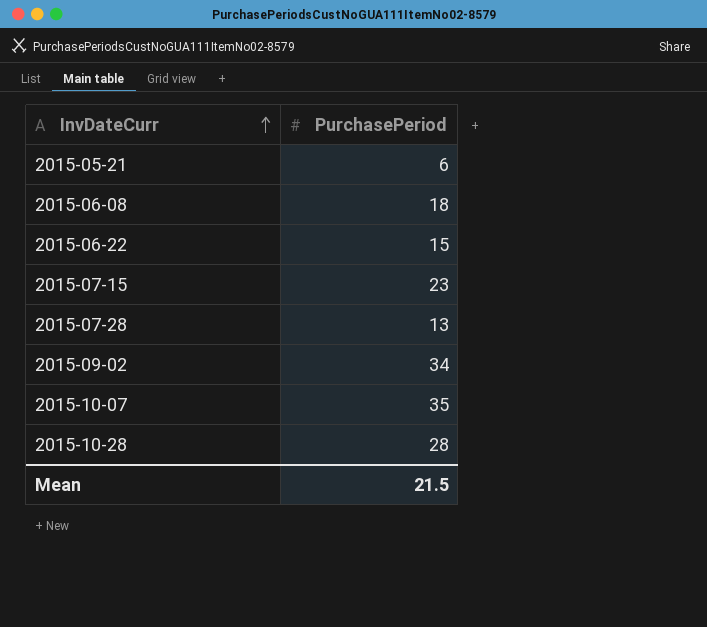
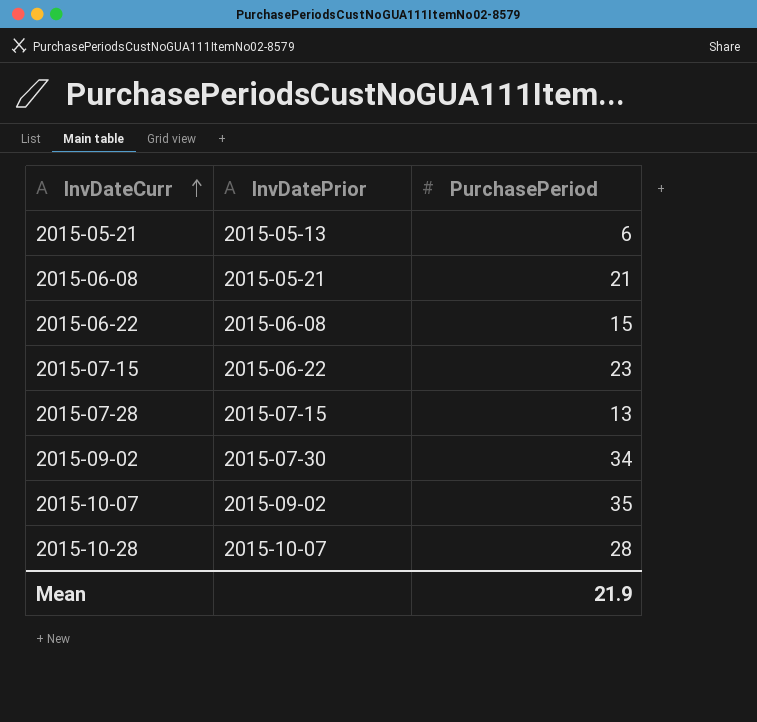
column InvDatePrior | position: none -> 2
2015-06-08 | PurchasePeriod: 18 -> 21
Mean | PurchasePeriod: 21.5 -> 21.9

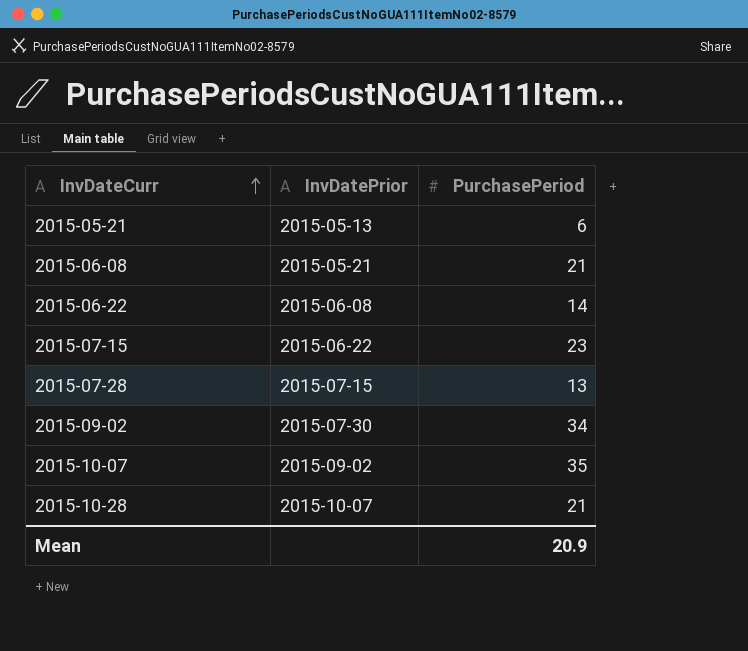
2015-06-22 | PurchasePeriod: 15 -> 14
2015-10-28 | PurchasePeriod: 28 -> 21
Mean | PurchasePeriod: 21.9 -> 20.9

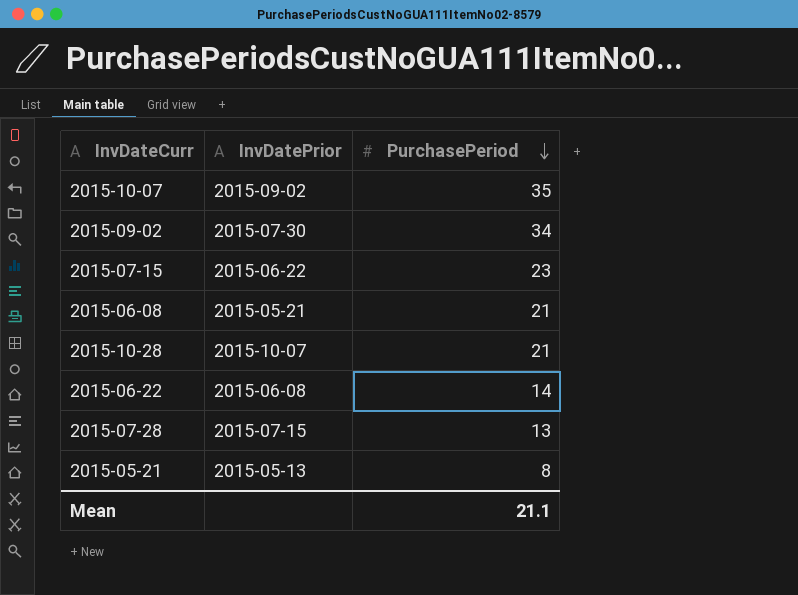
row order: InvDateCurr ascending -> PurchasePeriod descending
2015-05-21 | PurchasePeriod: 6 -> 8
Mean | PurchasePeriod: 20.9 -> 21.1

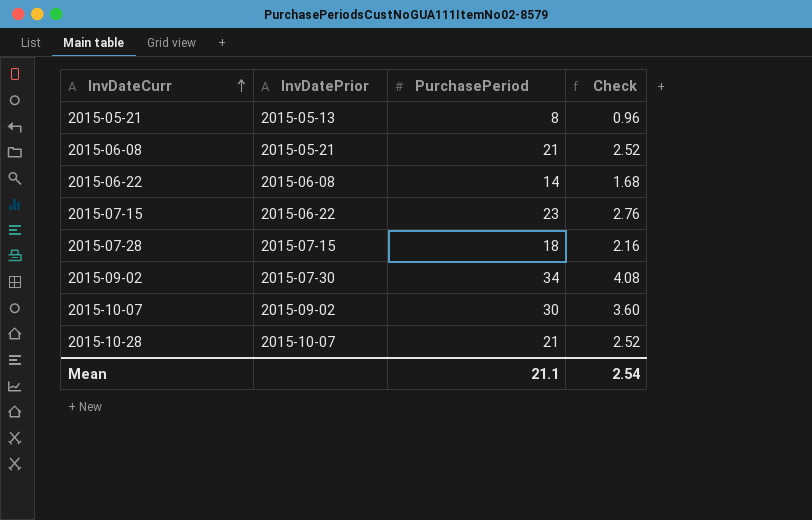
row order: PurchasePeriod descending -> InvDateCurr ascending
column Check | formula: none -> [PurchasePeriod] * 0.12
2015-07-28 | PurchasePeriod: 13 -> 18
2015-10-07 | PurchasePeriod: 35 -> 30

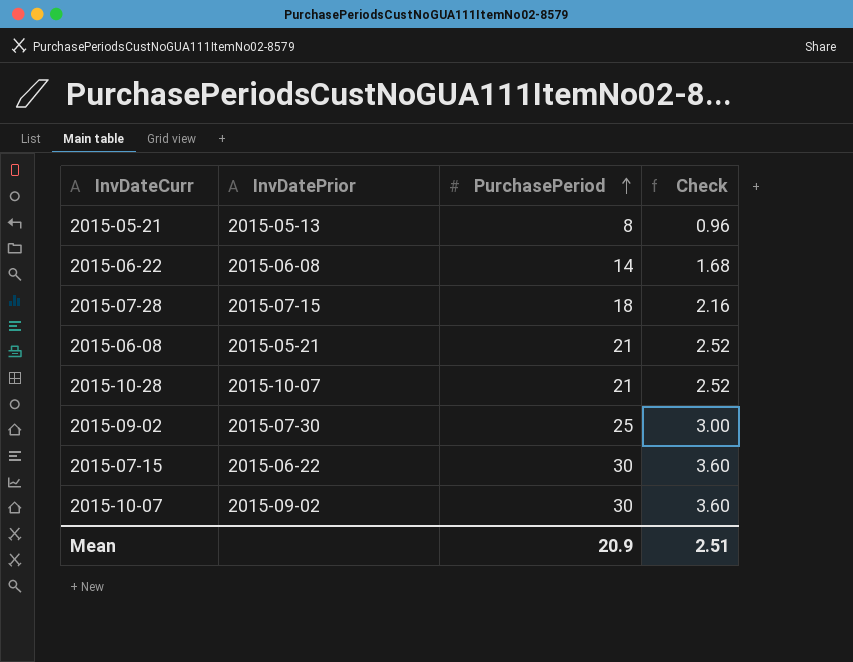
row order: InvDateCurr ascending -> PurchasePeriod ascending
2015-09-02 | PurchasePeriod: 34 -> 25
2015-09-02 | Check: 4.08 -> 3.00
2015-07-15 | PurchasePeriod: 23 -> 30
2015-07-15 | Check: 2.76 -> 3.60
Mean | PurchasePeriod: 21.1 -> 20.9
Mean | Check: 2.54 -> 2.51

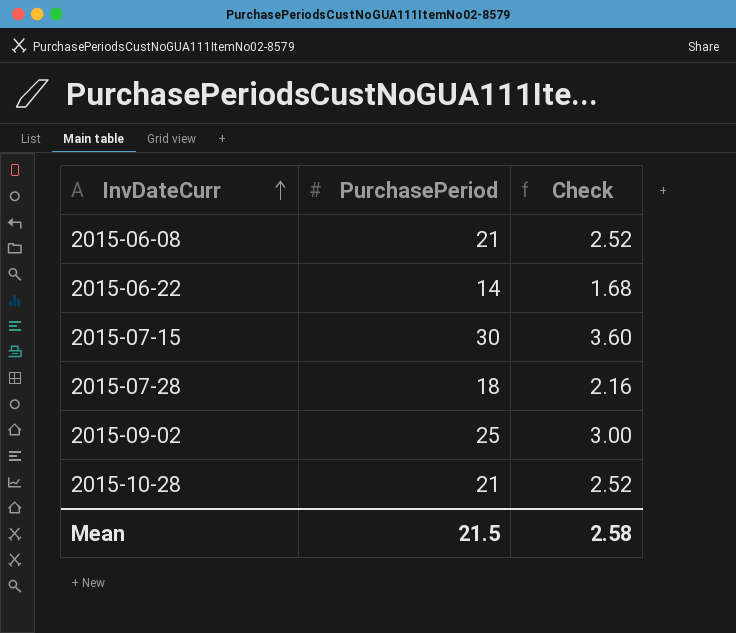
row order: PurchasePeriod ascending -> InvDateCurr ascending
column InvDatePrior | position: 2 -> none
row 2015-05-21: 2015-05-13 | 8 | 0.96 -> none
row 2015-10-07: 2015-09-02 | 30 | 3.60 -> none
Mean | PurchasePeriod: 20.9 -> 21.5
Mean | Check: 2.51 -> 2.58

